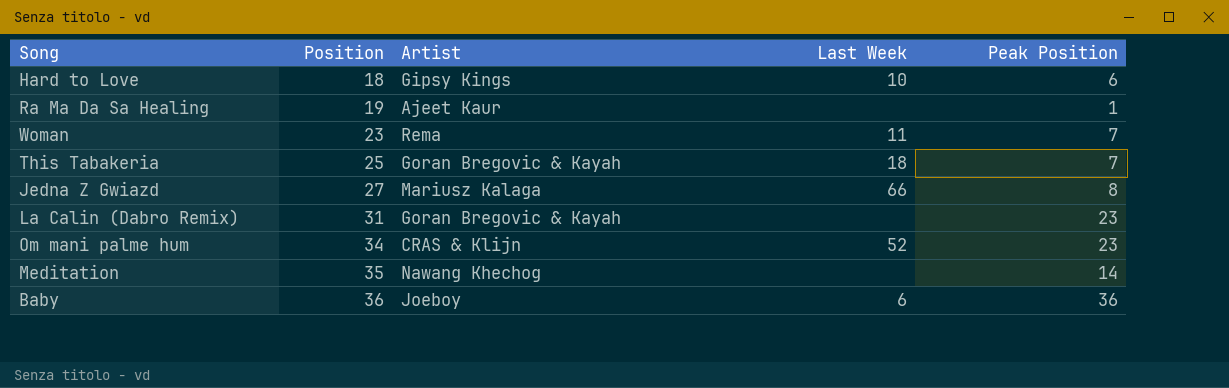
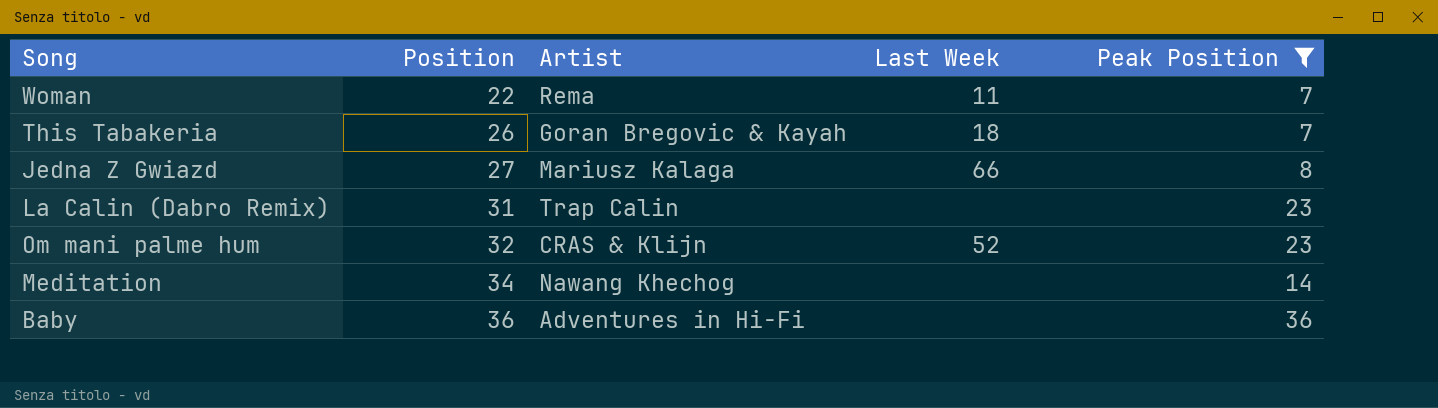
filter: none -> Peak Position >= 7
Woman | Position: 23 -> 22
This Tabakeria | Position: 25 -> 26
La Calin (Dabro Remix) | Artist: Goran Bregovic & Kayah -> Trap Calin
Om mani palme hum | Position: 34 -> 32
Meditation | Position: 35 -> 34
Baby | Artist: Joeboy -> Adventures in Hi-Fi
Baby | Last Week: 6 -> none

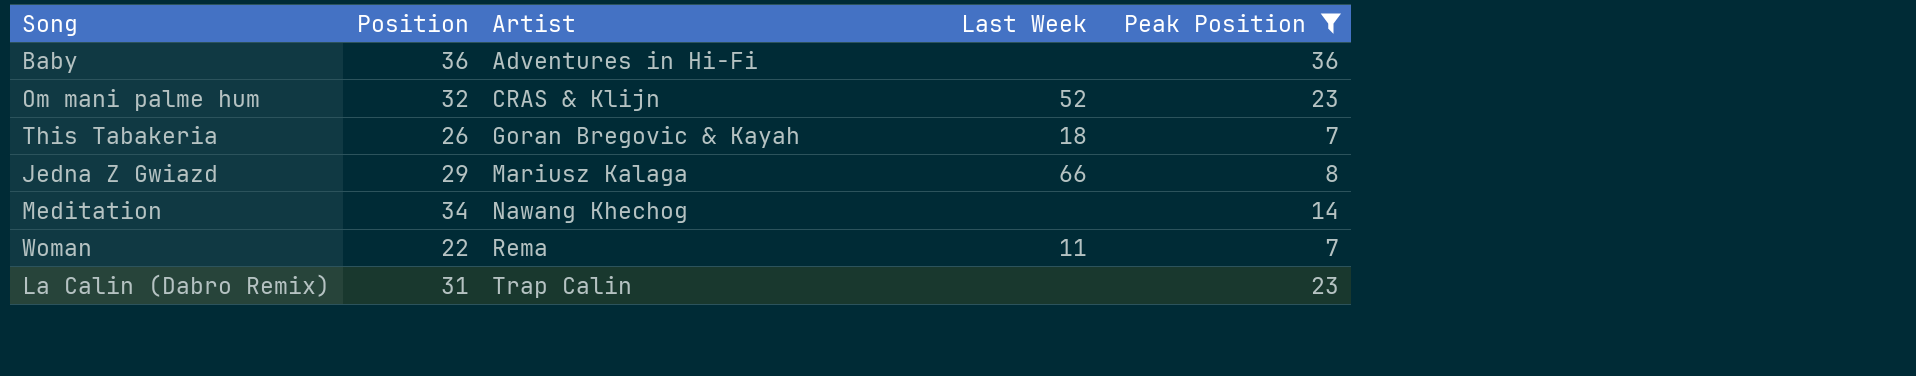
row order: Position ascending -> Artist ascending
Jedna Z Gwiazd | Position: 27 -> 29

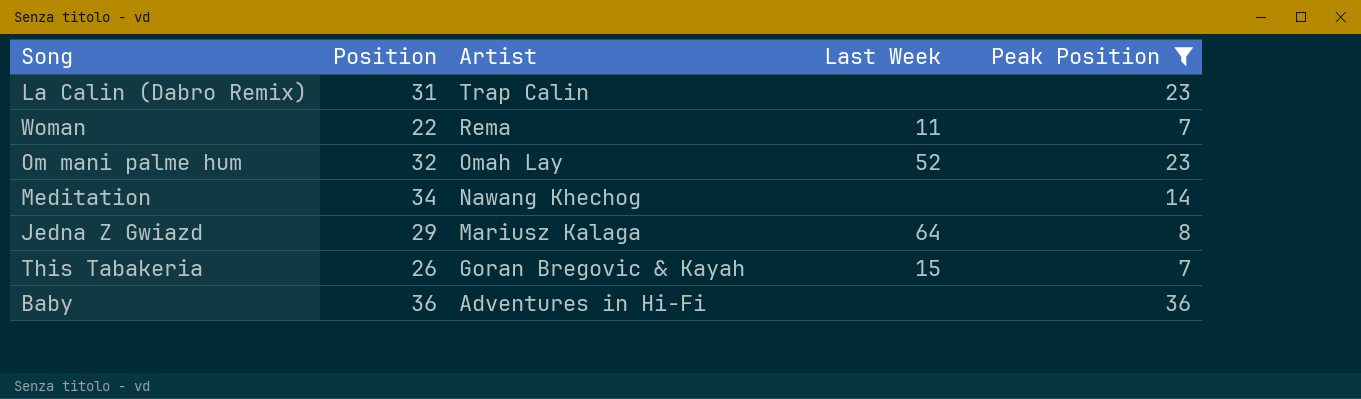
row order: Artist ascending -> Artist descending
Om mani palme hum | Artist: CRAS & Klijn -> Omah Lay
Jedna Z Gwiazd | Last Week: 66 -> 64
This Tabakeria | Last Week: 18 -> 15

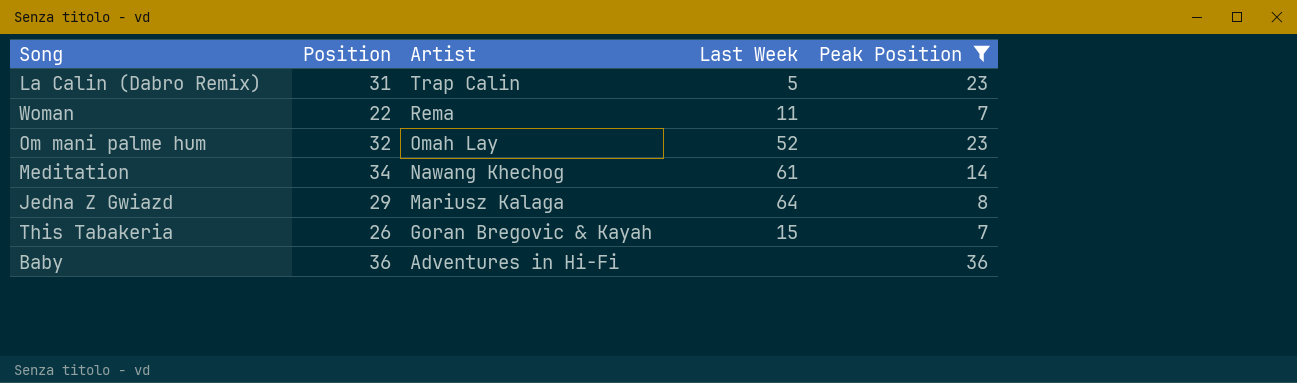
La Calin (Dabro Remix) | Last Week: none -> 5
Meditation | Last Week: none -> 61

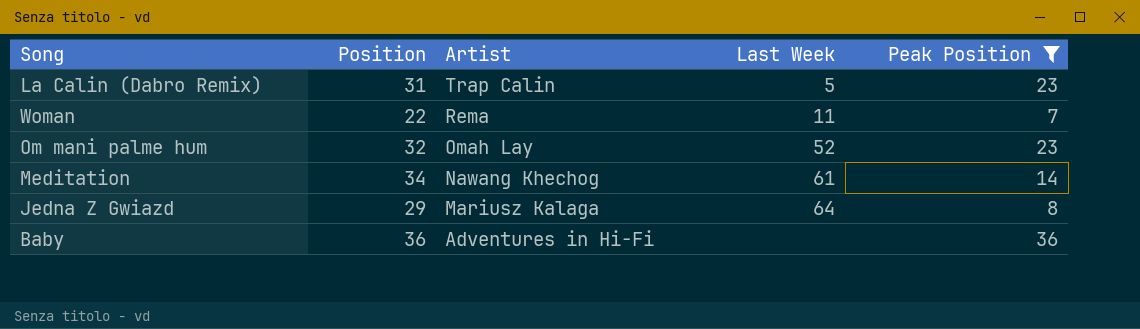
row This Tabakeria: 26 | Goran Bregovic & Kayah | 15 | 7 -> none

